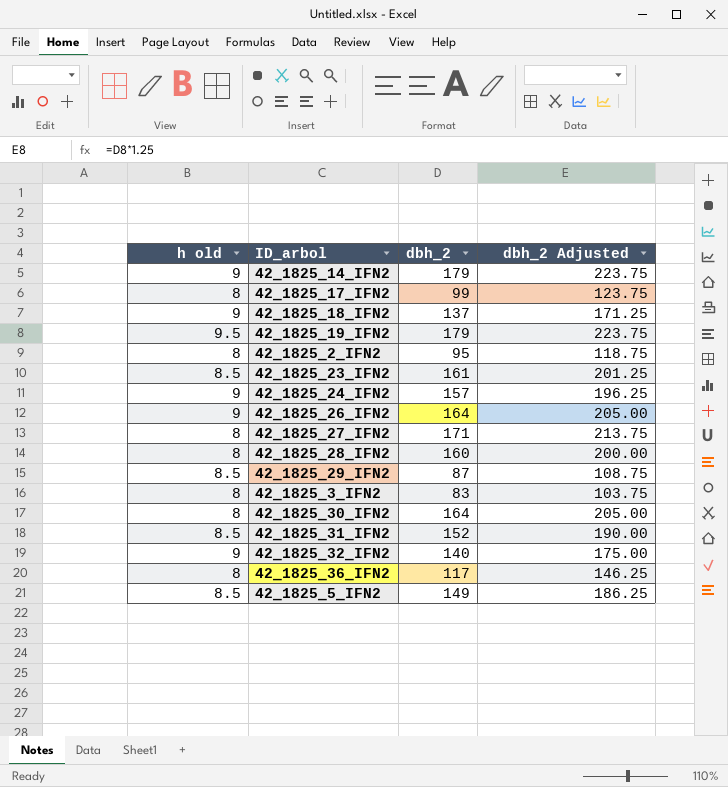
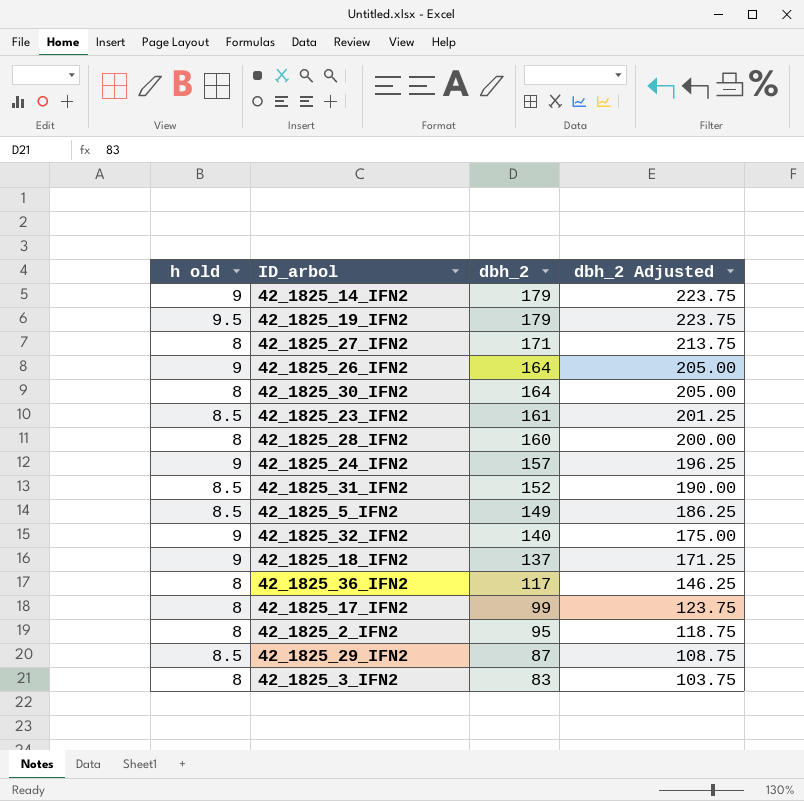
row order: none -> dbh_2 descending

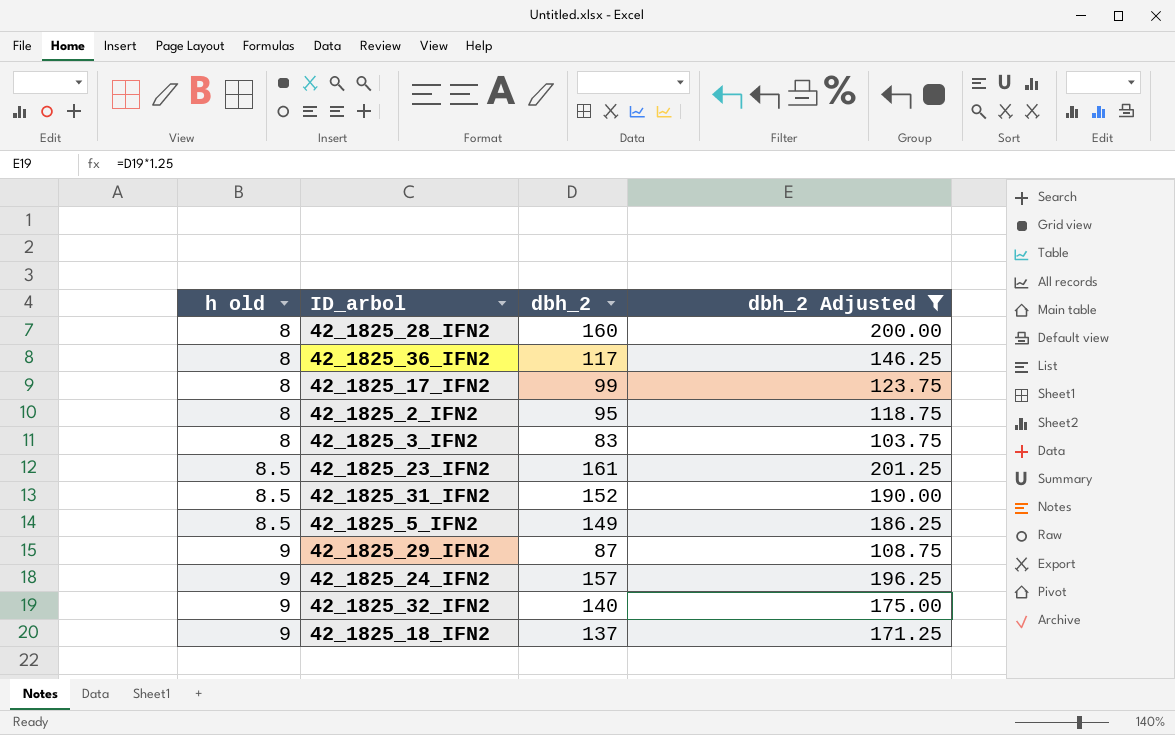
filter: none -> dbh_2 Adjusted <= 201.25
row order: dbh_2 descending -> h old ascending
42_1825_29_IFN2 | h old: 8.5 -> 9

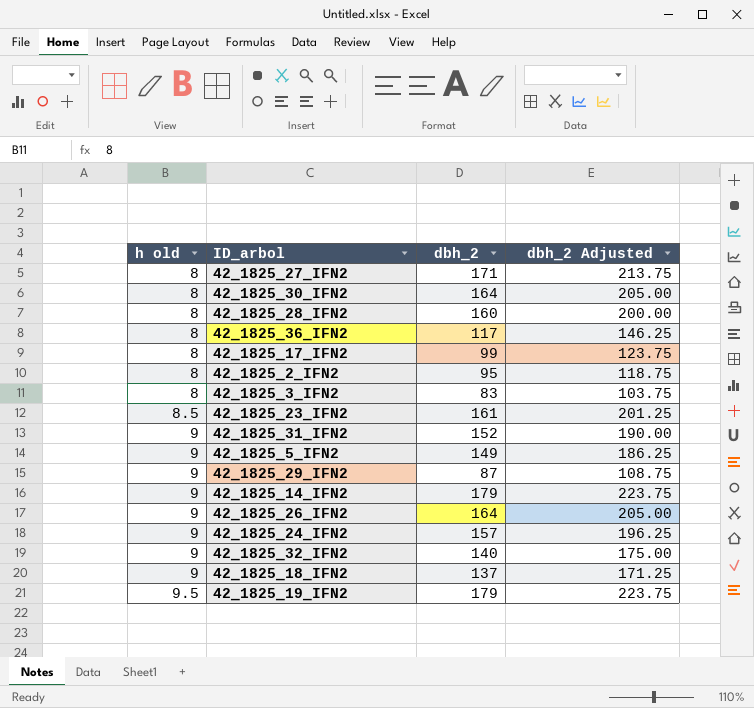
filter: dbh_2 Adjusted <= 201.25 -> none
42_1825_31_IFN2 | h old: 8.5 -> 9
42_1825_5_IFN2 | h old: 8.5 -> 9

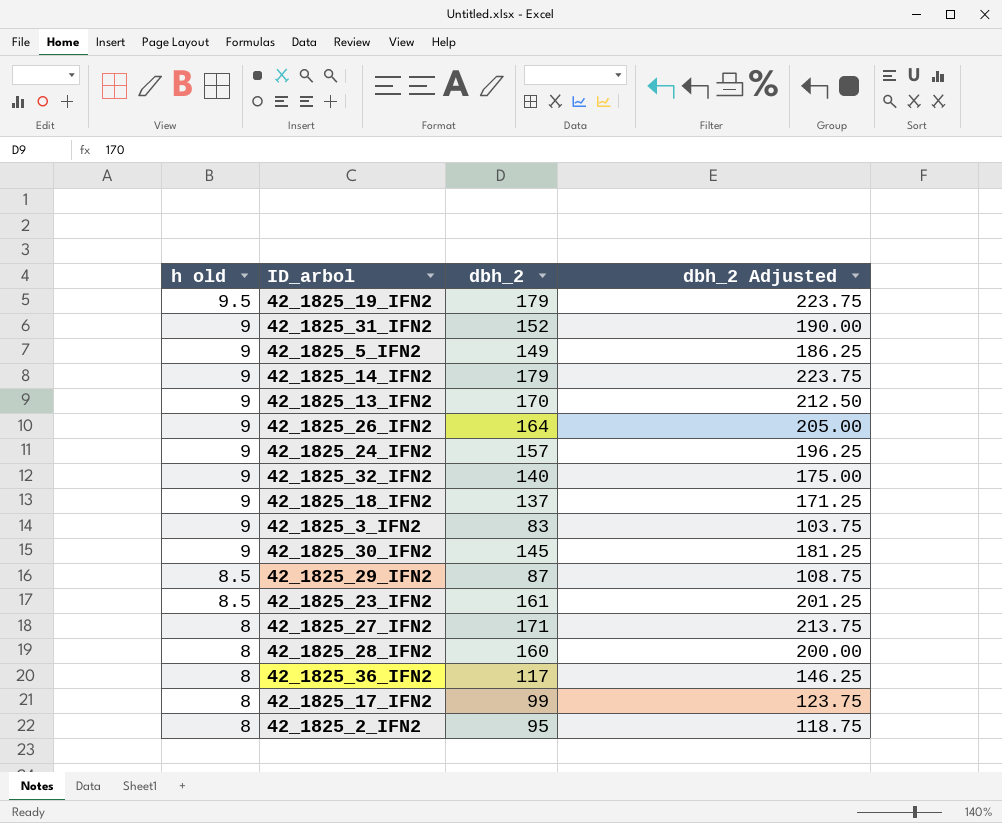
row order: h old ascending -> h old descending
row 42_1825_13_IFN2: none -> 9 | 170 | 212.50
42_1825_3_IFN2 | h old: 8 -> 9
42_1825_30_IFN2 | h old: 8 -> 9
42_1825_30_IFN2 | dbh_2: 164 -> 145
42_1825_30_IFN2 | dbh_2 Adjusted: 205.00 -> 181.25
42_1825_29_IFN2 | h old: 9 -> 8.5

